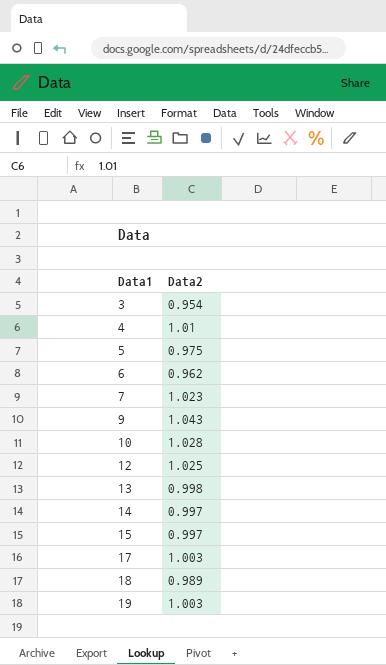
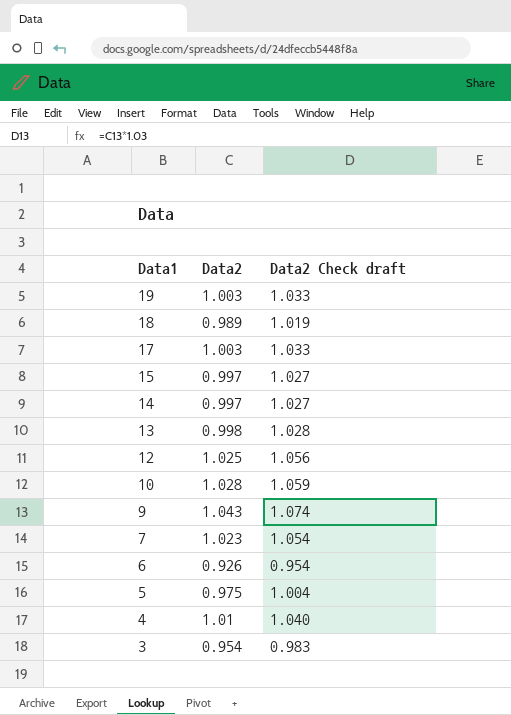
row order: Data1 ascending -> Data1 descending
column Data2 Check draft | formula: none -> [Data2] * 1.03
6 | Data2: 0.962 -> 0.926

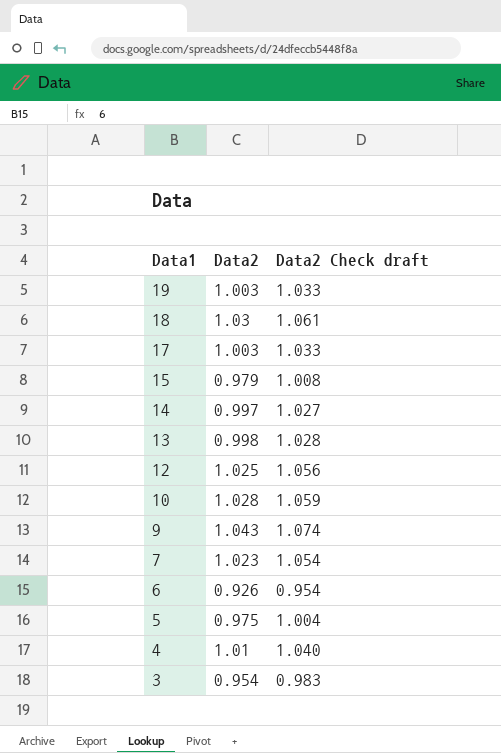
18 | Data2: 0.989 -> 1.03
18 | Data2 Check draft: 1.019 -> 1.061
15 | Data2: 0.997 -> 0.979
15 | Data2 Check draft: 1.027 -> 1.008

